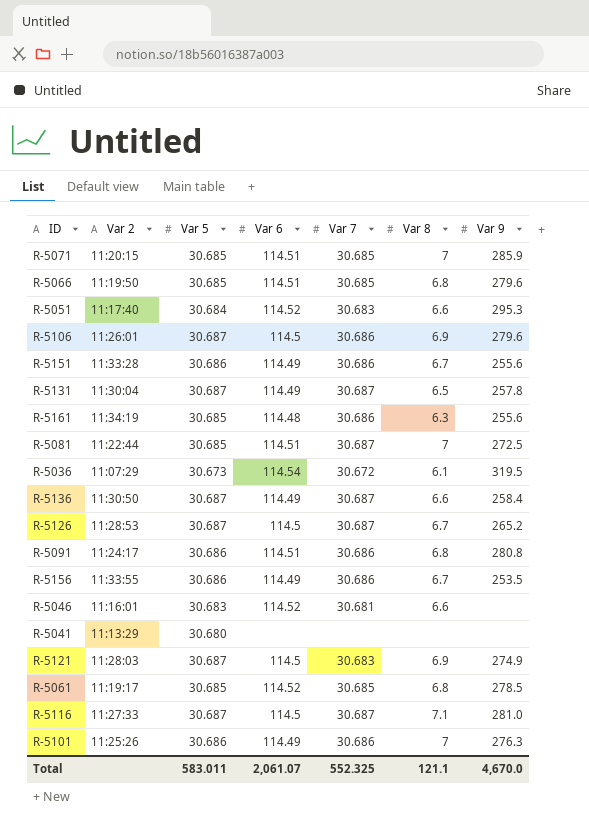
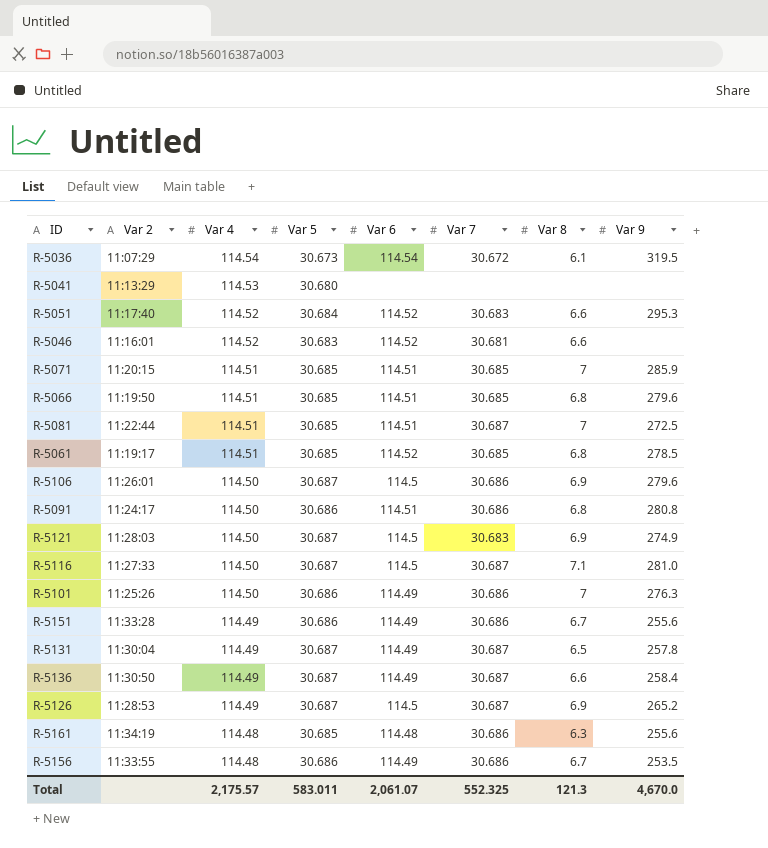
row order: none -> Var 4 descending
column Var 4 | position: none -> 3
R-5126 | Var 8: 6.7 -> 6.9
Total | Var 8: 121.1 -> 121.3

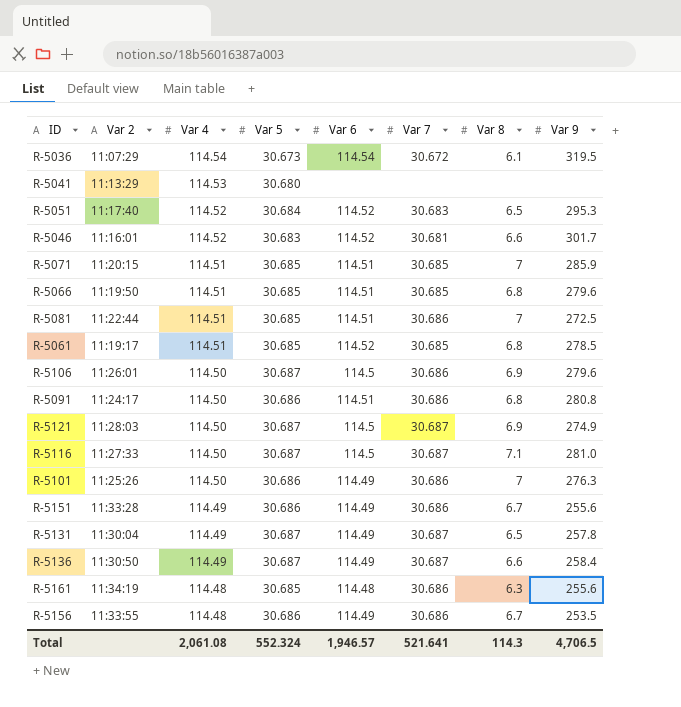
row R-5126: 11:28:53 | 114.49 | 30.687 | 114.5 | 30.687 | 6.9 | 265.2 -> none
R-5051 | Var 8: 6.6 -> 6.5
R-5046 | Var 9: none -> 301.7
R-5081 | Var 7: 30.687 -> 30.686
R-5121 | Var 7: 30.683 -> 30.687
Total | Var 4: 2,175.57 -> 2,061.08
Total | Var 5: 583.011 -> 552.324
Total | Var 6: 2,061.07 -> 1,946.57
Total | Var 7: 552.325 -> 521.641
Total | Var 8: 121.3 -> 114.3
Total | Var 9: 4,670.0 -> 4,706.5

